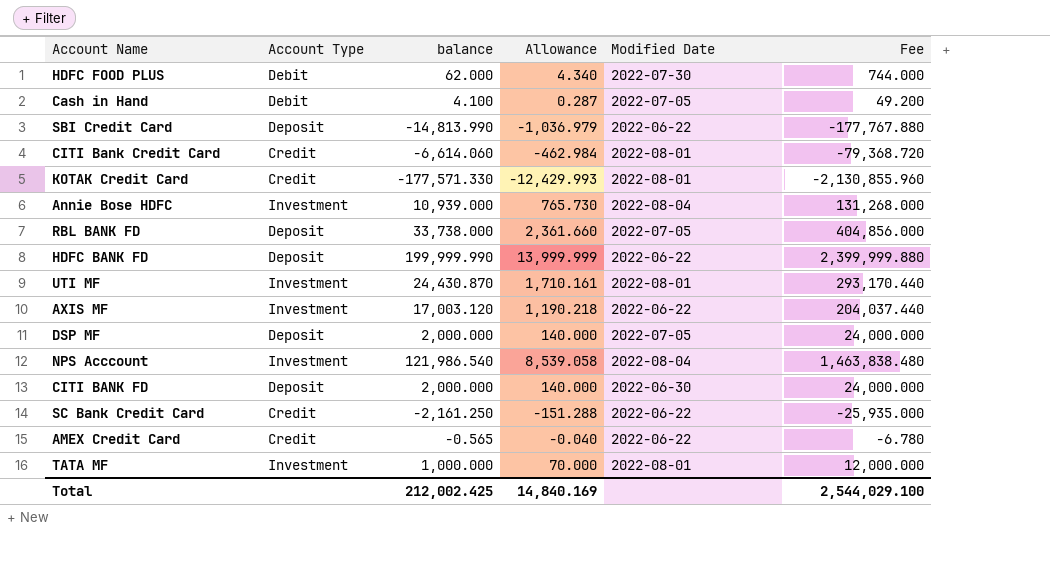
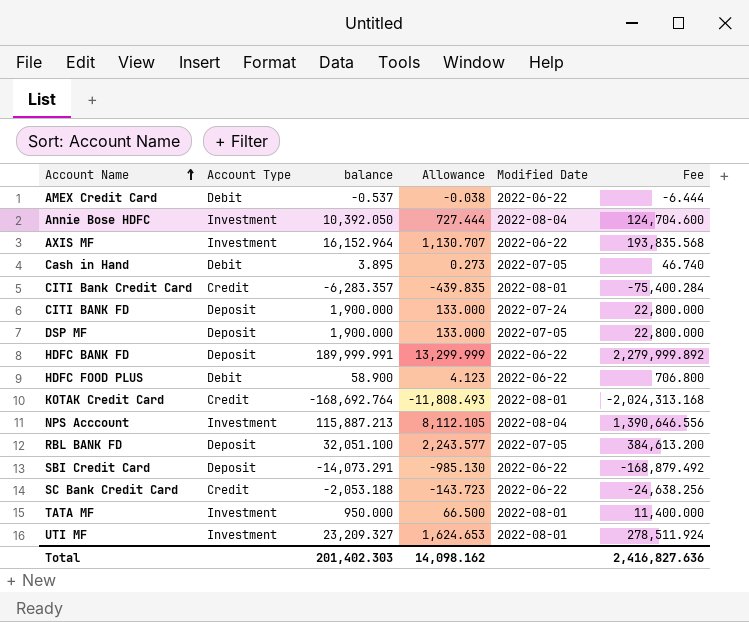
row order: none -> Account Name ascending
AMEX Credit Card | Account Type: Credit -> Debit
AMEX Credit Card | balance: -0.565 -> -0.537
AMEX Credit Card | Allowance: -0.040 -> -0.038
AMEX Credit Card | Fee: -6.780 -> -6.444
Annie Bose HDFC | balance: 10,939.000 -> 10,392.050
Annie Bose HDFC | Allowance: 765.730 -> 727.444
Annie Bose HDFC | Fee: 131,268.000 -> 124,704.600
AXIS MF | balance: 17,003.120 -> 16,152.964
AXIS MF | Allowance: 1,190.218 -> 1,130.707
AXIS MF | Fee: 204,037.440 -> 193,835.568
Cash in Hand | balance: 4.100 -> 3.895
Cash in Hand | Allowance: 0.287 -> 0.273
Cash in Hand | Fee: 49.200 -> 46.740
CITI Bank Credit Card | balance: -6,614.060 -> -6,283.357
CITI Bank Credit Card | Allowance: -462.984 -> -439.835
CITI Bank Credit Card | Fee: -79,368.720 -> -75,400.284
CITI BANK FD | balance: 2,000.000 -> 1,900.000
CITI BANK FD | Allowance: 140.000 -> 133.000
CITI BANK FD | Modified Date: 2022-06-30 -> 2022-07-24
CITI BANK FD | Fee: 24,000.000 -> 22,800.000
DSP MF | balance: 2,000.000 -> 1,900.000
DSP MF | Allowance: 140.000 -> 133.000
DSP MF | Fee: 24,000.000 -> 22,800.000
HDFC BANK FD | balance: 199,999.990 -> 189,999.991
HDFC BANK FD | Allowance: 13,999.999 -> 13,299.999
HDFC BANK FD | Fee: 2,399,999.880 -> 2,279,999.892
HDFC FOOD PLUS | balance: 62.000 -> 58.900
HDFC FOOD PLUS | Allowance: 4.340 -> 4.123
HDFC FOOD PLUS | Modified Date: 2022-07-30 -> 2022-06-22
HDFC FOOD PLUS | Fee: 744.000 -> 706.800
KOTAK Credit Card | balance: -177,571.330 -> -168,692.764
KOTAK Credit Card | Allowance: -12,429.993 -> -11,808.493
KOTAK Credit Card | Fee: -2,130,855.960 -> -2,024,313.168
NPS Acccount | balance: 121,986.540 -> 115,887.213
NPS Acccount | Allowance: 8,539.058 -> 8,112.105
NPS Acccount | Fee: 1,463,838.480 -> 1,390,646.556
RBL BANK FD | balance: 33,738.000 -> 32,051.100
RBL BANK FD | Allowance: 2,361.660 -> 2,243.577
RBL BANK FD | Fee: 404,856.000 -> 384,613.200
SBI Credit Card | balance: -14,813.990 -> -14,073.291
SBI Credit Card | Allowance: -1,036.979 -> -985.130
SBI Credit Card | Fee: -177,767.880 -> -168,879.492
SC Bank Credit Card | balance: -2,161.250 -> -2,053.188
SC Bank Credit Card | Allowance: -151.288 -> -143.723
SC Bank Credit Card | Fee: -25,935.000 -> -24,638.256
TATA MF | balance: 1,000.000 -> 950.000
TATA MF | Allowance: 70.000 -> 66.500
TATA MF | Fee: 12,000.000 -> 11,400.000
UTI MF | balance: 24,430.870 -> 23,209.327
UTI MF | Allowance: 1,710.161 -> 1,624.653
UTI MF | Fee: 293,170.440 -> 278,511.924
Total | balance: 212,002.425 -> 201,402.303
Total | Allowance: 14,840.169 -> 14,098.162
Total | Fee: 2,544,029.100 -> 2,416,827.636

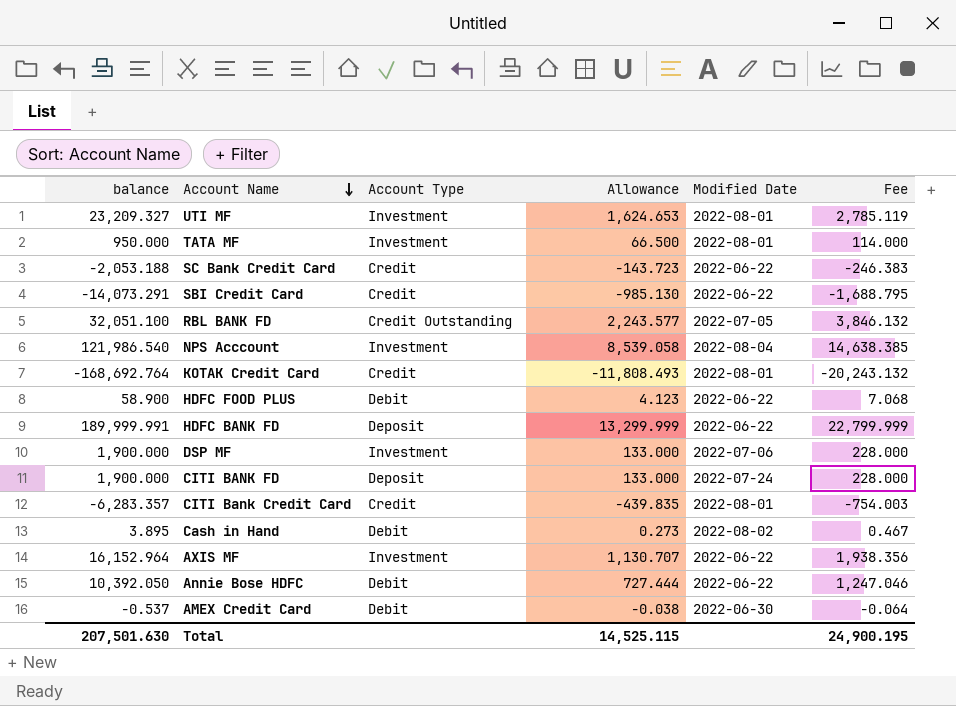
row order: Account Name ascending -> Account Name descending
column balance | position: 3 -> 1
column Fee | formula: [balance] * 12 -> [balance] * 0.12
SBI Credit Card | Account Type: Deposit -> Credit
RBL BANK FD | Account Type: Deposit -> Credit Outstanding
NPS Acccount | balance: 115,887.213 -> 121,986.540
NPS Acccount | Allowance: 8,112.105 -> 8,539.058
DSP MF | Account Type: Deposit -> Investment
DSP MF | Modified Date: 2022-07-05 -> 2022-07-06
Cash in Hand | Modified Date: 2022-07-05 -> 2022-08-02
Annie Bose HDFC | Account Type: Investment -> Debit
Annie Bose HDFC | Modified Date: 2022-08-04 -> 2022-06-22
AMEX Credit Card | Modified Date: 2022-06-22 -> 2022-06-30
Total | balance: 201,402.303 -> 207,501.630
Total | Allowance: 14,098.162 -> 14,525.115
Total | Fee: 2,416,827.636 -> 24,900.195

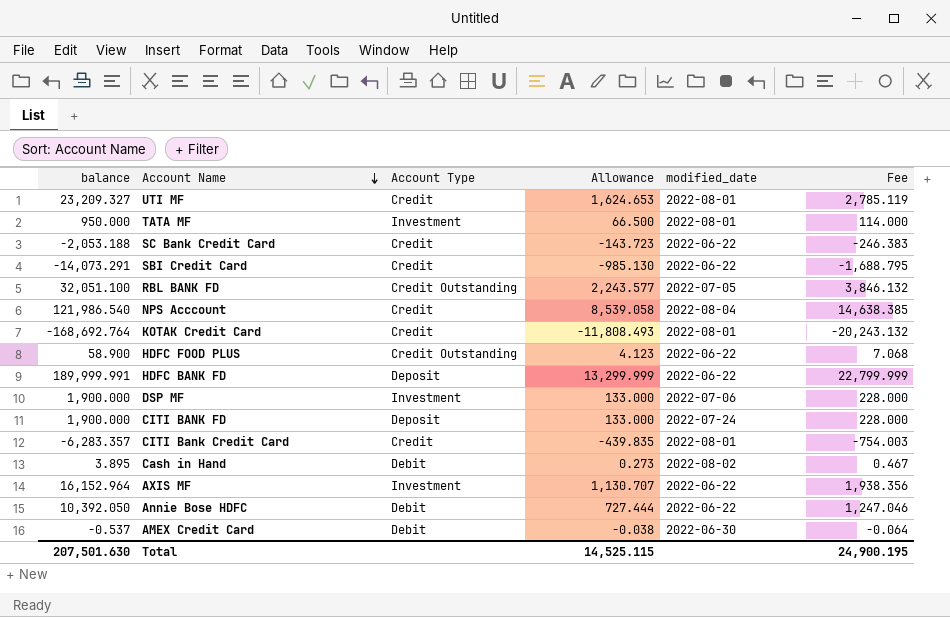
column name: Modified Date -> modified_date
UTI MF | Account Type: Investment -> Credit
NPS Acccount | Account Type: Investment -> Credit
HDFC FOOD PLUS | Account Type: Debit -> Credit Outstanding

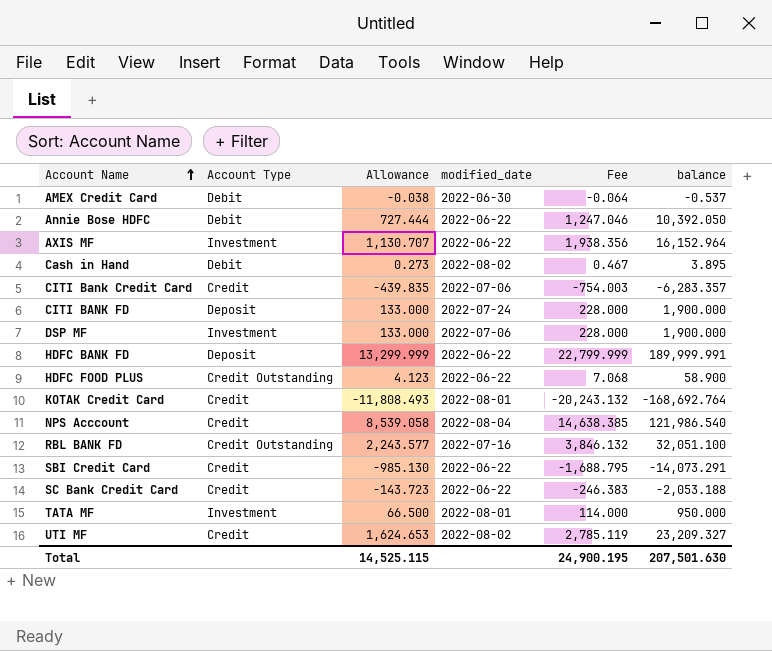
row order: Account Name descending -> Account Name ascending
column balance | position: 1 -> 6
CITI Bank Credit Card | modified_date: 2022-08-01 -> 2022-07-06
RBL BANK FD | modified_date: 2022-07-05 -> 2022-07-16
UTI MF | modified_date: 2022-08-01 -> 2022-08-02

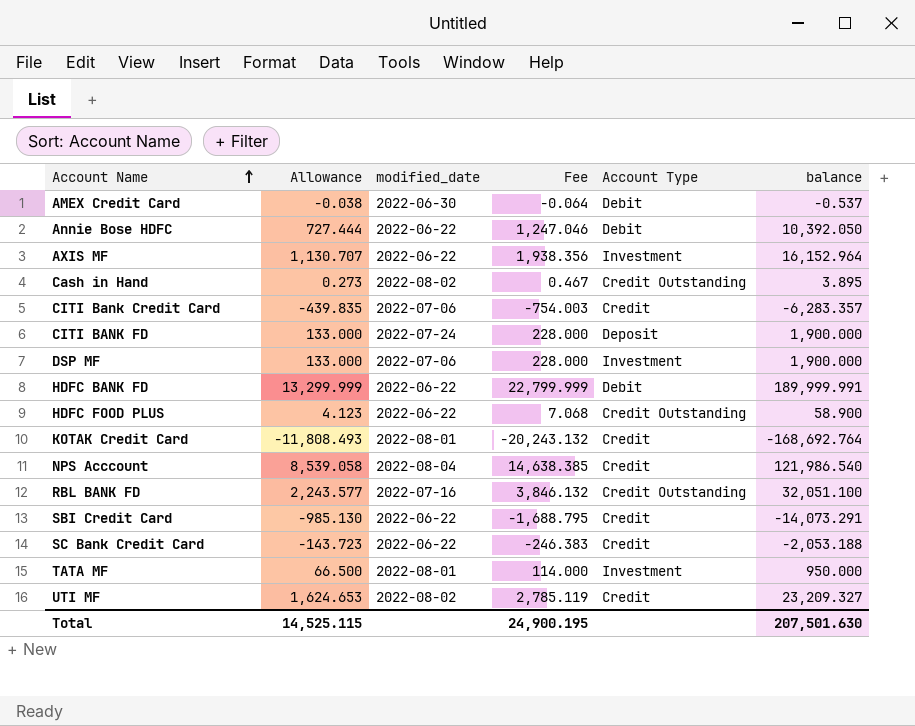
column Account Type | position: 2 -> 5
Cash in Hand | Account Type: Debit -> Credit Outstanding
HDFC BANK FD | Account Type: Deposit -> Debit

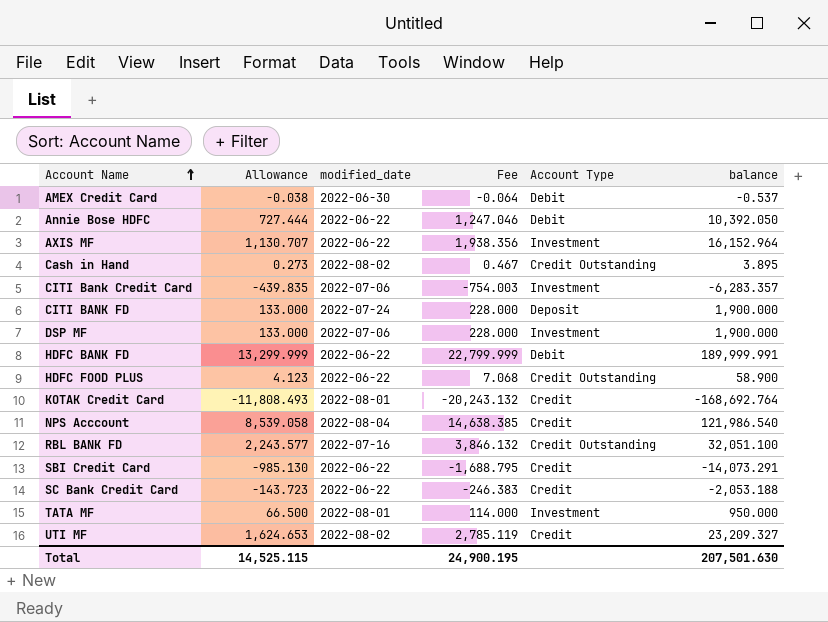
CITI Bank Credit Card | Account Type: Credit -> Investment

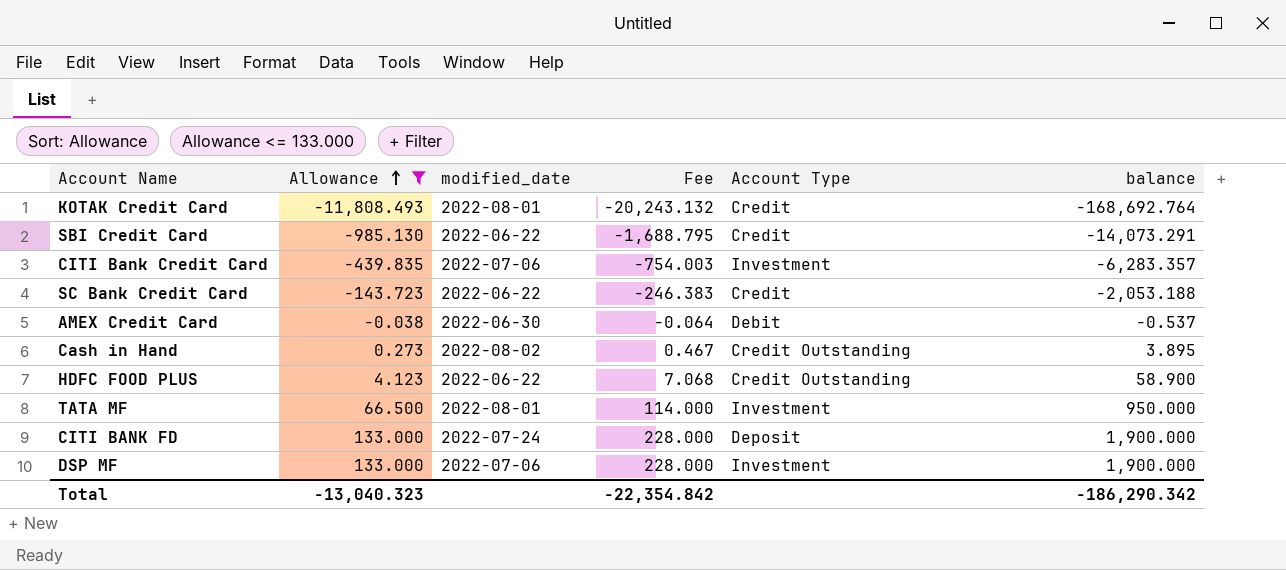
filter: none -> Allowance <= 133.000
row order: Account Name ascending -> Allowance ascending
Total | Allowance: 14,525.115 -> -13,040.323
Total | Fee: 24,900.195 -> -22,354.842
Total | balance: 207,501.630 -> -186,290.342

